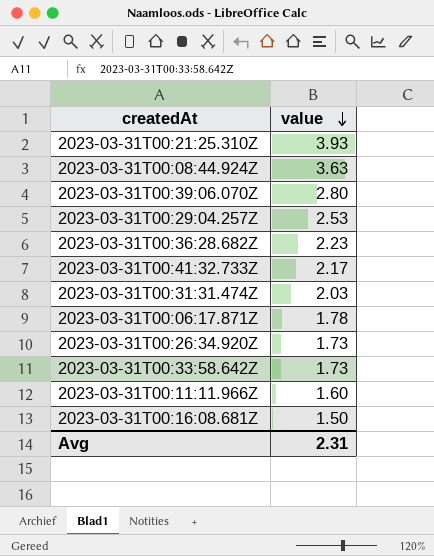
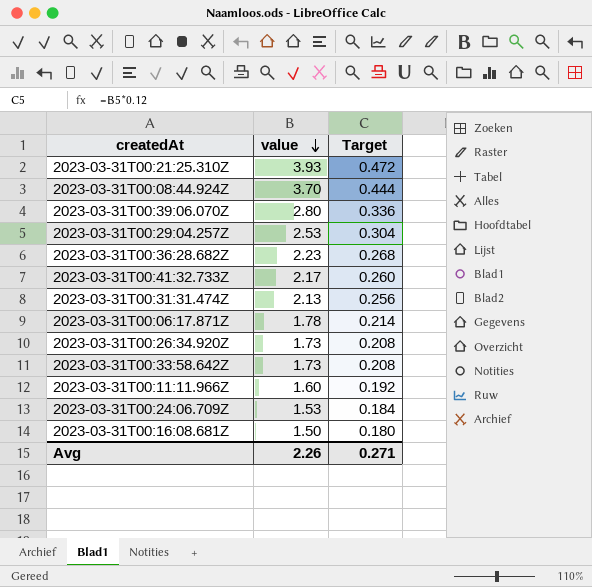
column Target | formula: none -> [value] * 0.12
2023-03-31T00:08:44.924Z | value: 3.63 -> 3.70
2023-03-31T00:31:31.474Z | value: 2.03 -> 2.13
row 2023-03-31T00:24:06.709Z: none -> 1.53 | 0.184
Avg | value: 2.31 -> 2.26

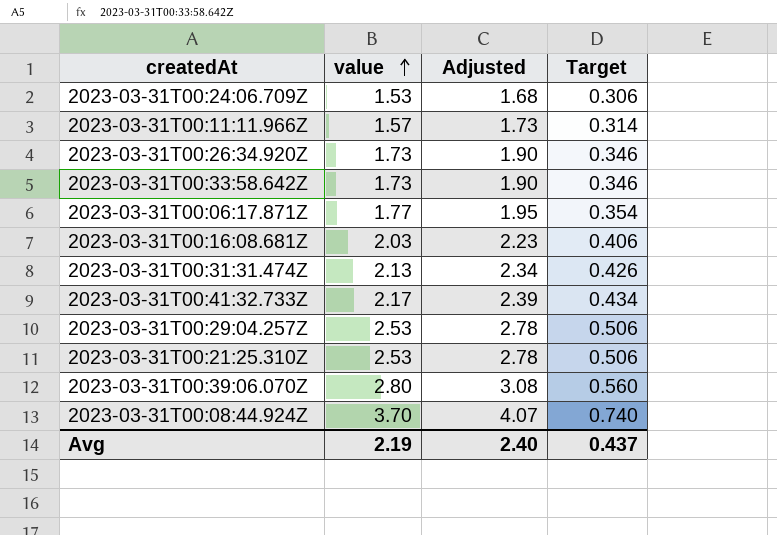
row order: value descending -> value ascending
column Adjusted | formula: none -> [value] * 1.1
column Target | formula: [value] * 0.12 -> [value] * 0.2
row 2023-03-31T00:36:28.682Z: 2.23 | 0.268 -> none
2023-03-31T00:11:11.966Z | value: 1.60 -> 1.57
2023-03-31T00:06:17.871Z | value: 1.78 -> 1.77
2023-03-31T00:16:08.681Z | value: 1.50 -> 2.03
2023-03-31T00:21:25.310Z | value: 3.93 -> 2.53
Avg | value: 2.26 -> 2.19
Avg | Target: 0.271 -> 0.437

